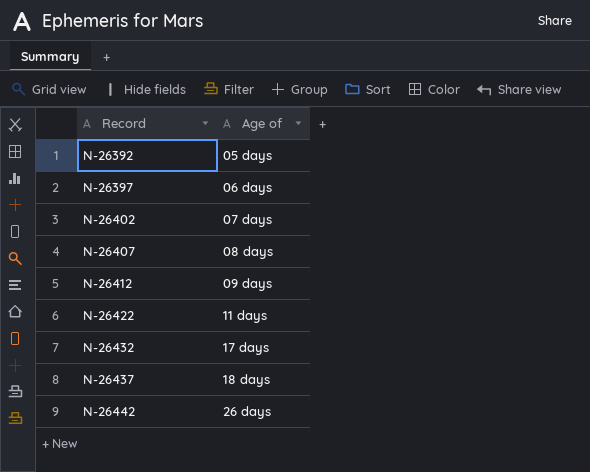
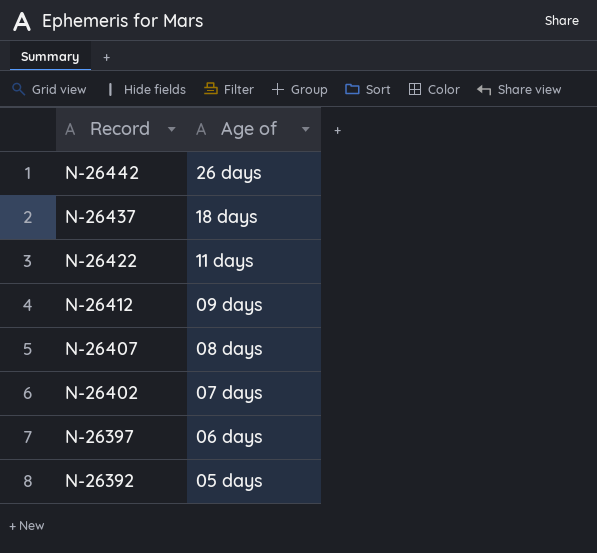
row order: Record ascending -> Record descending
row N-26432: 17 days -> none

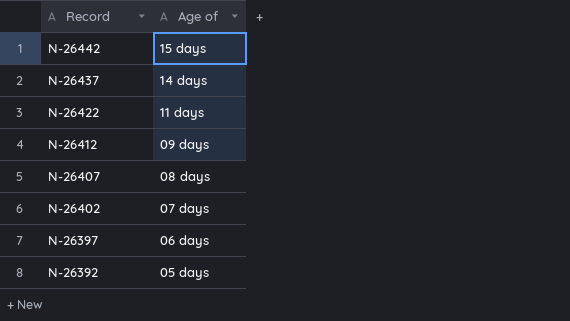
N-26442 | Age of: 26 days -> 15 days
N-26437 | Age of: 18 days -> 14 days

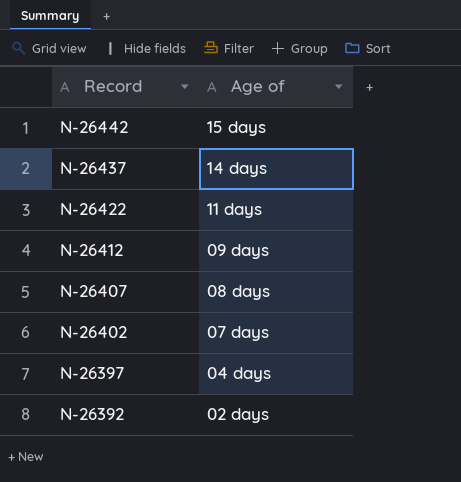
N-26397 | Age of: 06 days -> 04 days
N-26392 | Age of: 05 days -> 02 days

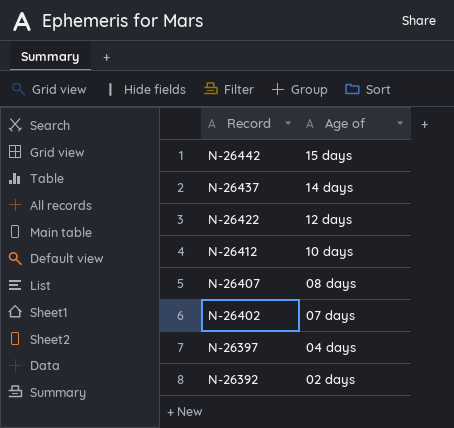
N-26422 | Age of: 11 days -> 12 days
N-26412 | Age of: 09 days -> 10 days

